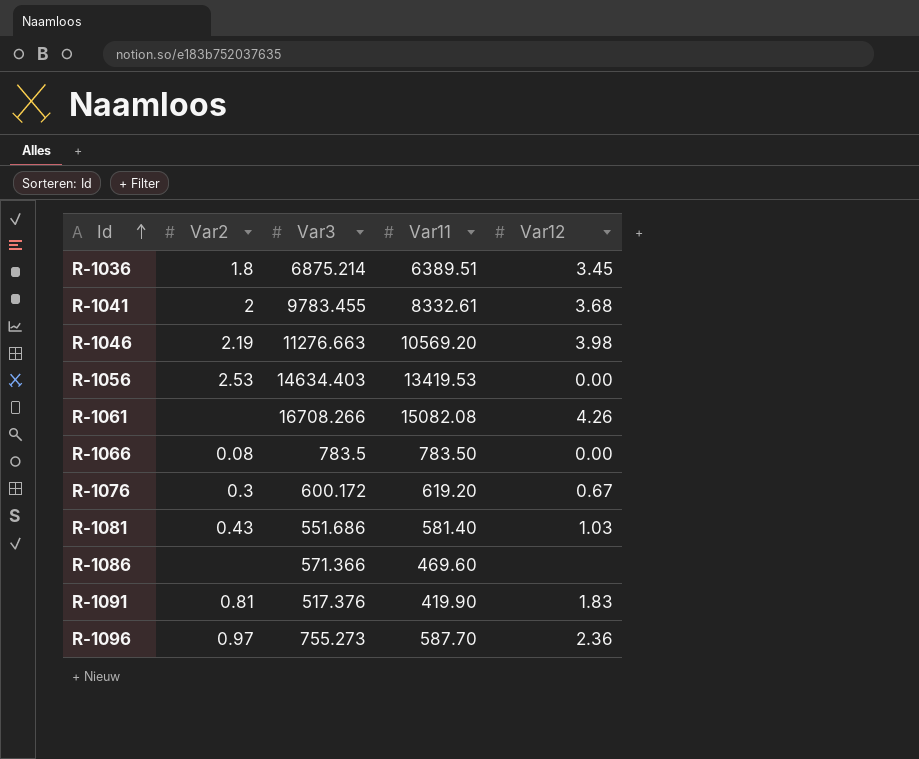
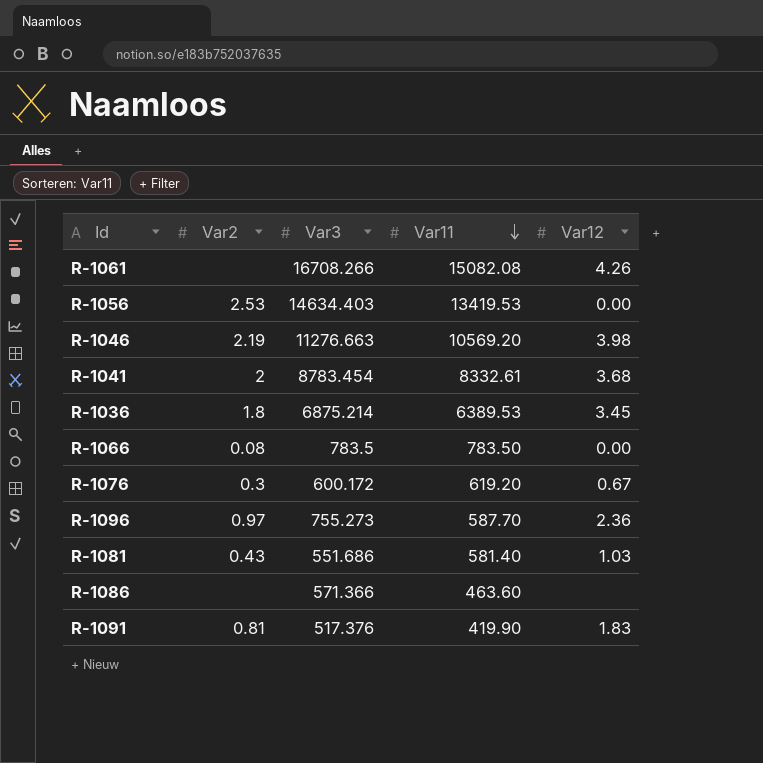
row order: Id ascending -> Var11 descending
R-1041 | Var3: 9783.455 -> 8783.454
R-1036 | Var11: 6389.51 -> 6389.53
R-1086 | Var11: 469.60 -> 463.60

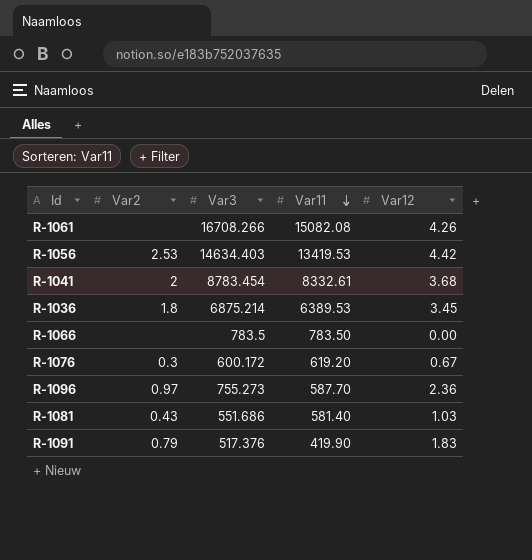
row R-1046: 2.19 | 11276.663 | 10569.20 | 3.98 -> none
row R-1086: none | 571.366 | 463.60 | none -> none
R-1056 | Var12: 0.00 -> 4.42
R-1066 | Var2: 0.08 -> none
R-1091 | Var2: 0.81 -> 0.79

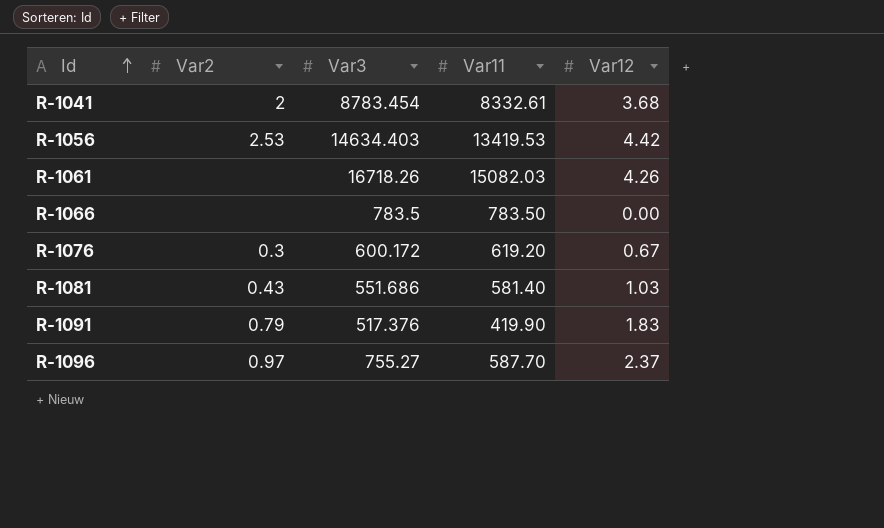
row order: Var11 descending -> Id ascending
row R-1036: 1.8 | 6875.214 | 6389.53 | 3.45 -> none
R-1061 | Var3: 16708.266 -> 16718.26
R-1061 | Var11: 15082.08 -> 15082.03
R-1096 | Var3: 755.273 -> 755.27
R-1096 | Var12: 2.36 -> 2.37

